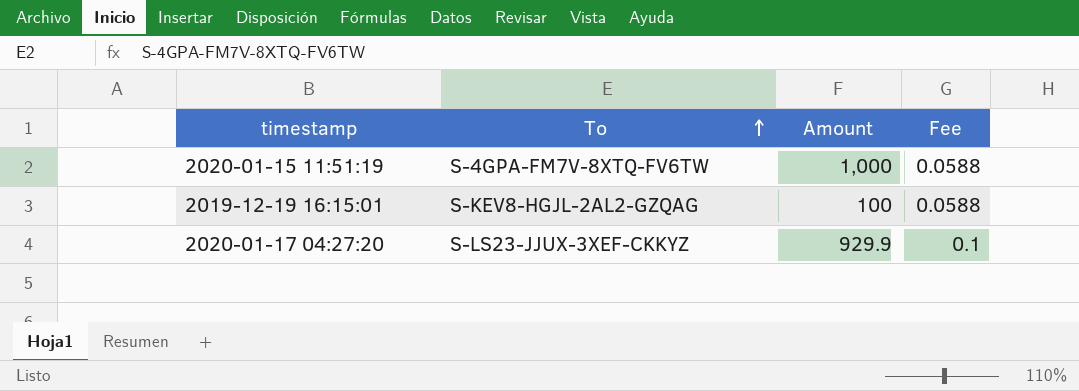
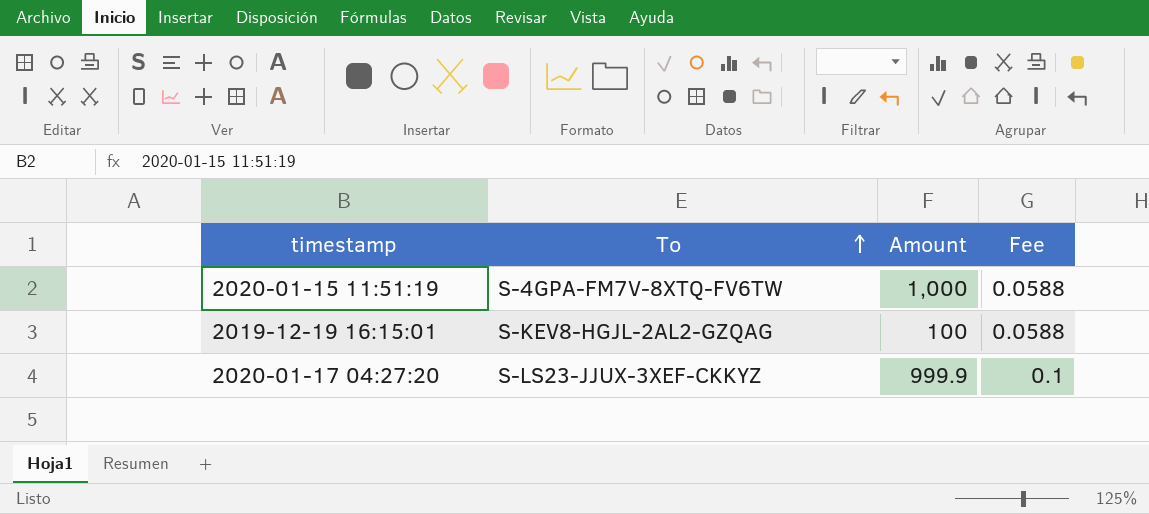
2020-01-17 04:27:20 | Amount: 929.9 -> 999.9

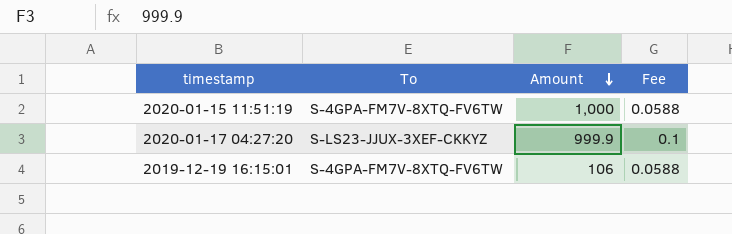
row order: To ascending -> Amount descending
2019-12-19 16:15:01 | To: S-KEV8-HGJL-2AL2-GZQAG -> S-4GPA-FM7V-8XTQ-FV6TW
2019-12-19 16:15:01 | Amount: 100 -> 106

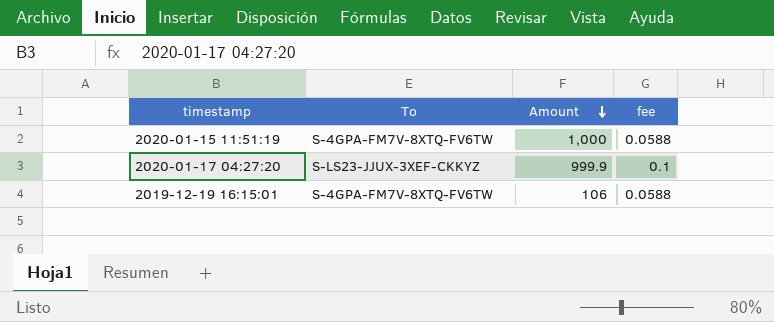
column name: Fee -> fee

